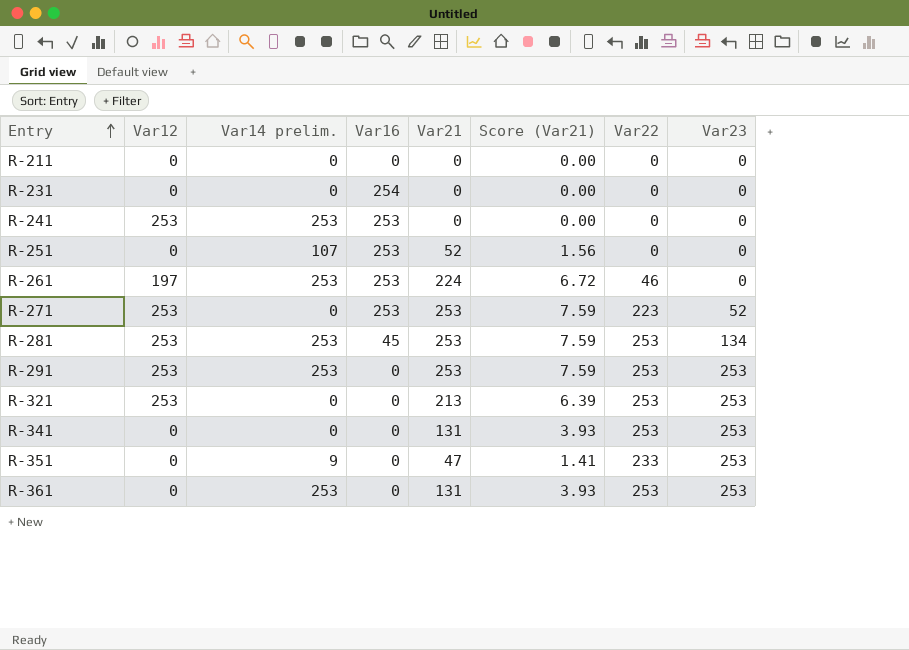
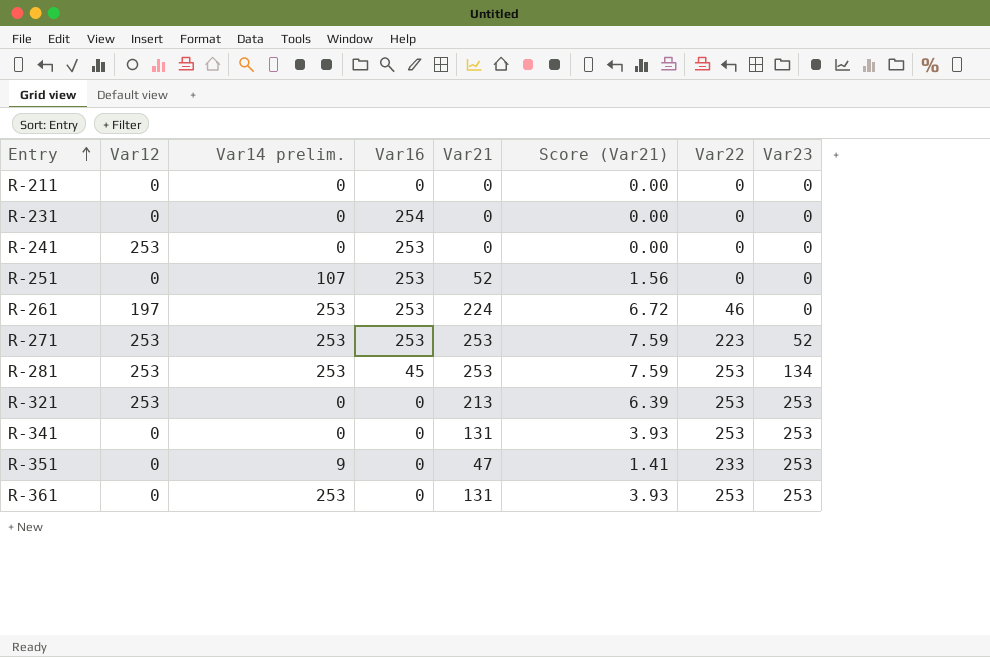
row R-291: 253 | 253 | 0 | 253 | 7.59 | 253 | 253 -> none
R-241 | Var14 prelim.: 253 -> 0
R-271 | Var14 prelim.: 0 -> 253

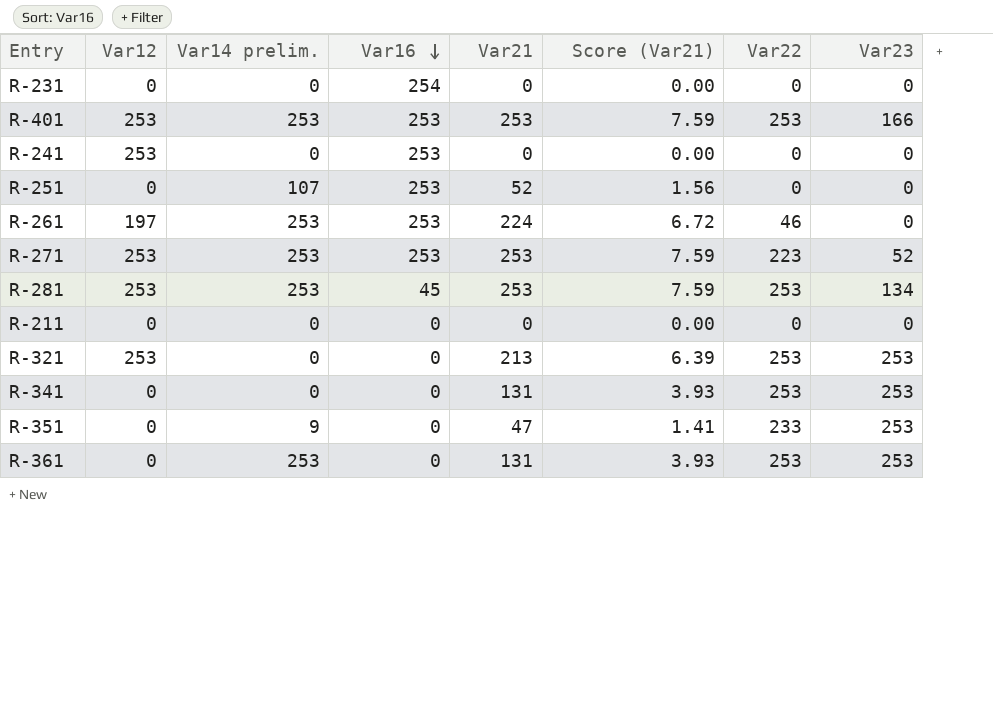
row order: Entry ascending -> Var16 descending
row R-401: none -> 253 | 253 | 253 | 253 | 7.59 | 253 | 166

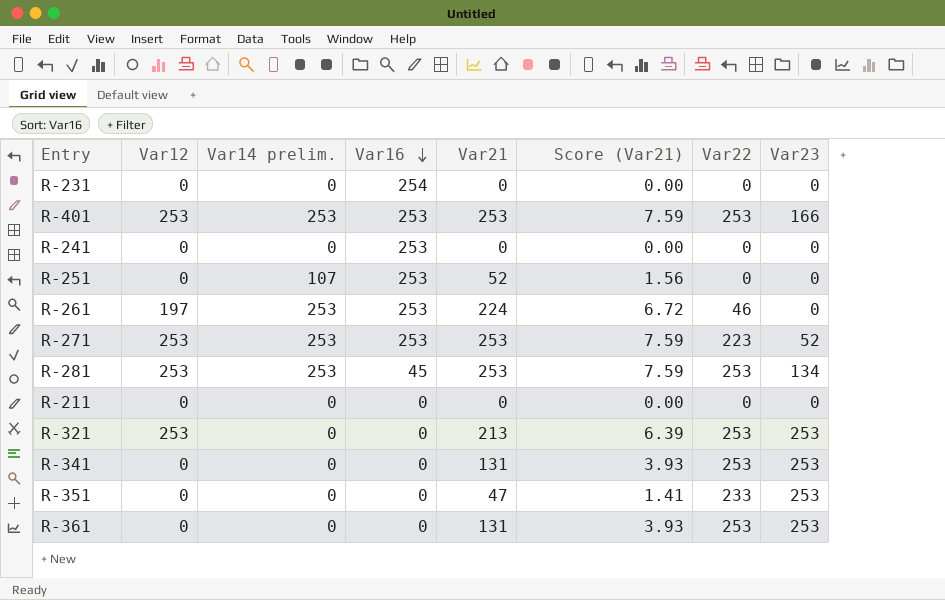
R-241 | Var12: 253 -> 0
R-351 | Var14 prelim.: 9 -> 0
R-361 | Var14 prelim.: 253 -> 0

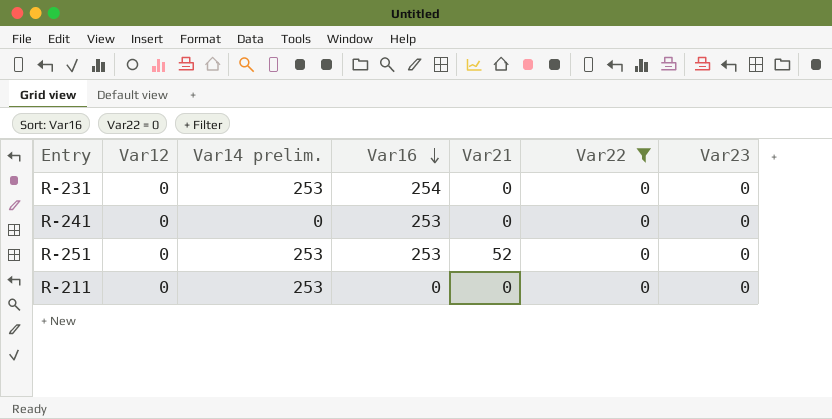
filter: none -> Var22 = 0
column Score (Var21) | formula: [Var21] * 0.03 -> none
R-231 | Var14 prelim.: 0 -> 253
R-251 | Var14 prelim.: 107 -> 253
R-211 | Var14 prelim.: 0 -> 253

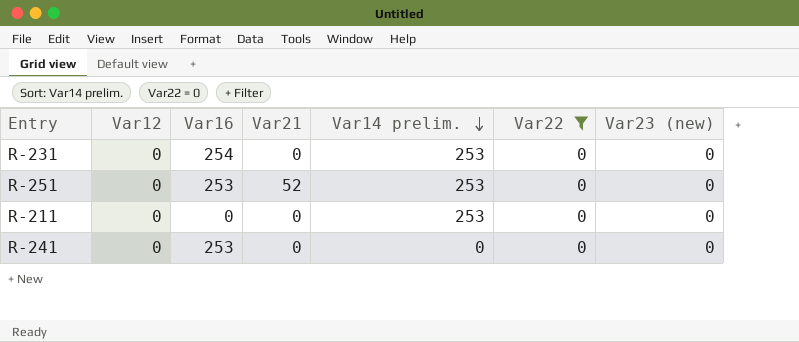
row order: Var16 descending -> Var14 prelim. descending
column Var14 prelim. | position: 3 -> 5
column name: Var23 -> Var23 (new)

